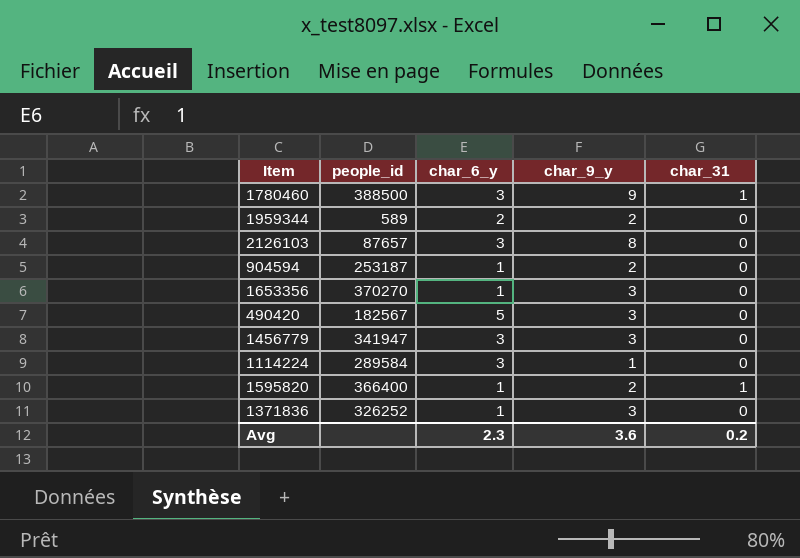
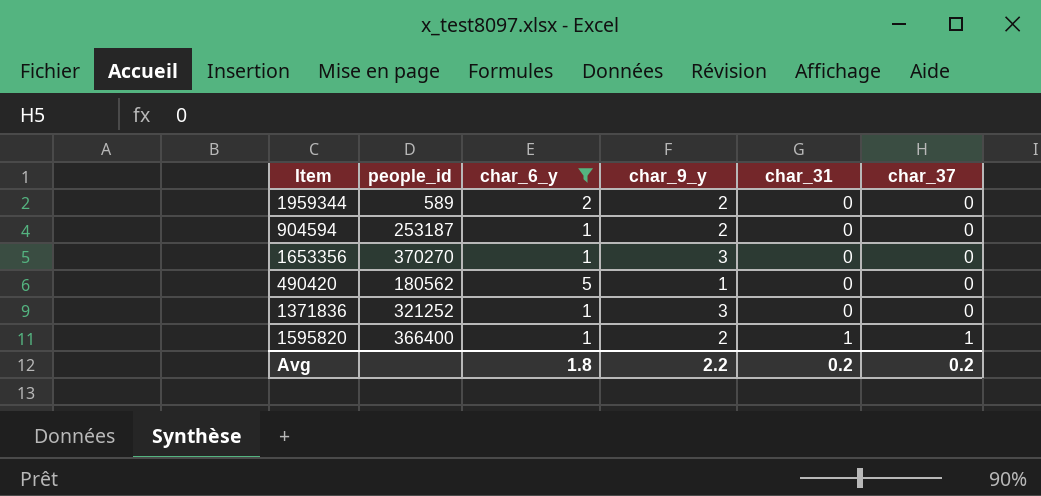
filter: none -> char_6_y != 3
row order: none -> char_31 ascending
column char_37 | position: none -> 6
490420 | people_id: 182567 -> 180562
490420 | char_9_y: 3 -> 1
1371836 | people_id: 326252 -> 321252
Avg | char_6_y: 2.3 -> 1.8
Avg | char_9_y: 3.6 -> 2.2

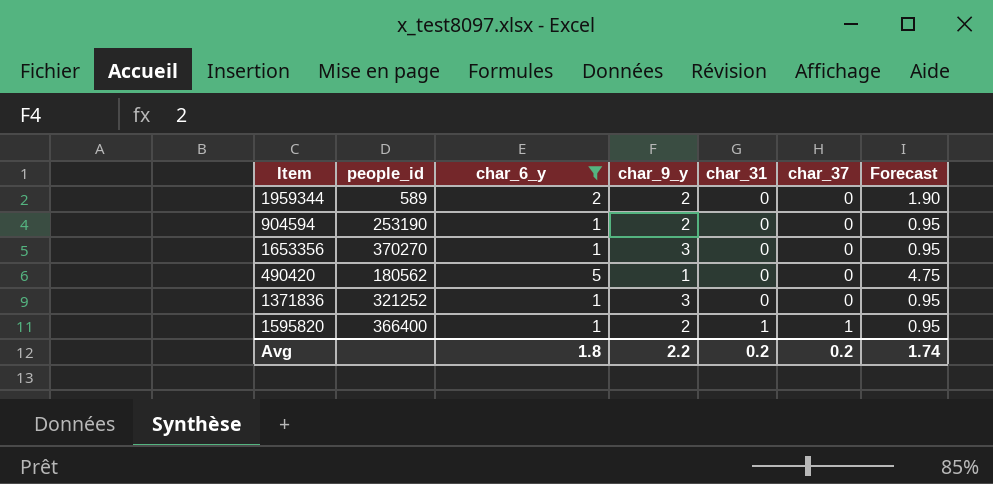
column Forecast | formula: none -> [char_6_y] * 0.95
904594 | people_id: 253187 -> 253190

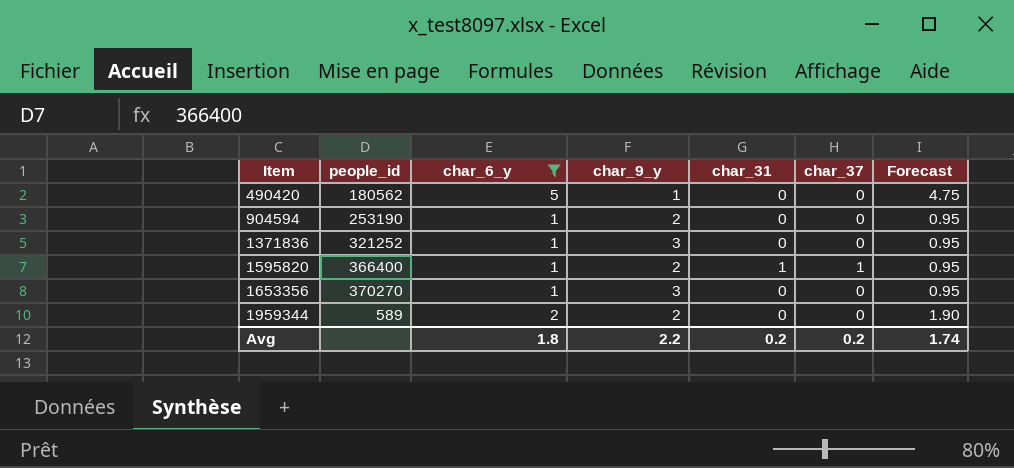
row order: char_31 ascending -> Item ascending

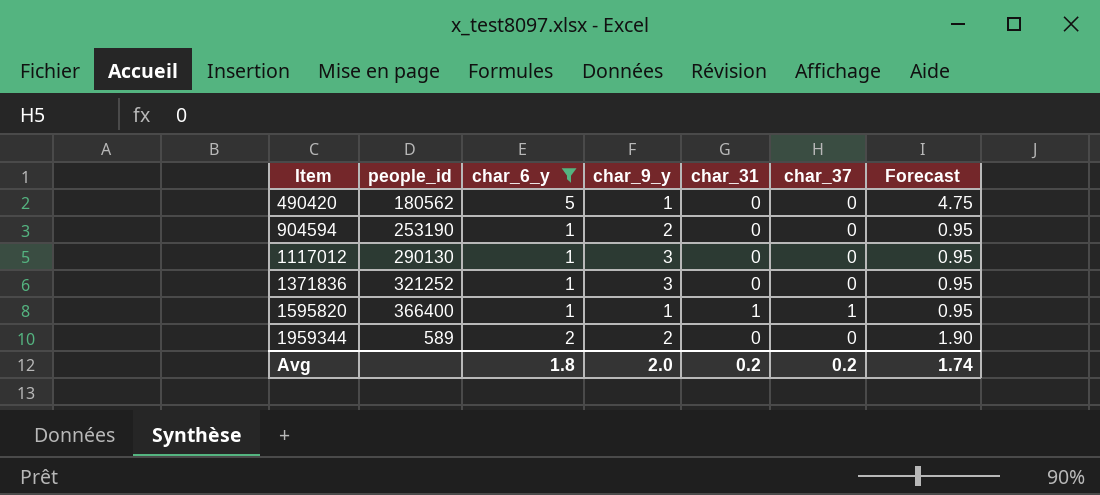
row 1653356: 370270 | 1 | 3 | 0 | 0 | 0.95 -> none
row 1117012: none -> 290130 | 1 | 3 | 0 | 0 | 0.95
1595820 | char_9_y: 2 -> 1
Avg | char_9_y: 2.2 -> 2.0

